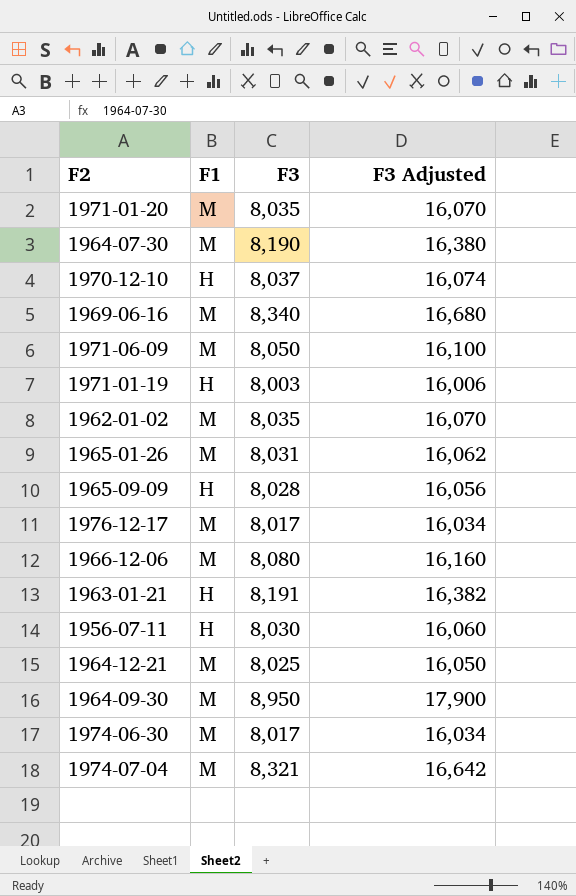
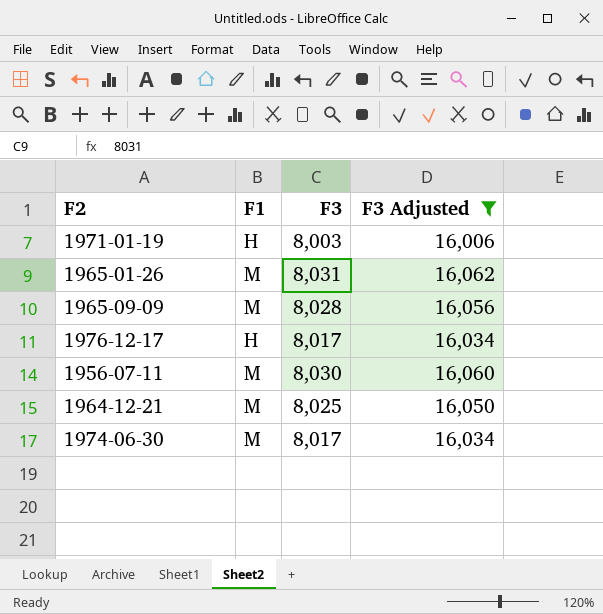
filter: none -> F3 Adjusted <= 16,062
1965-09-09 | F1: H -> M
1976-12-17 | F1: M -> H
1956-07-11 | F1: H -> M

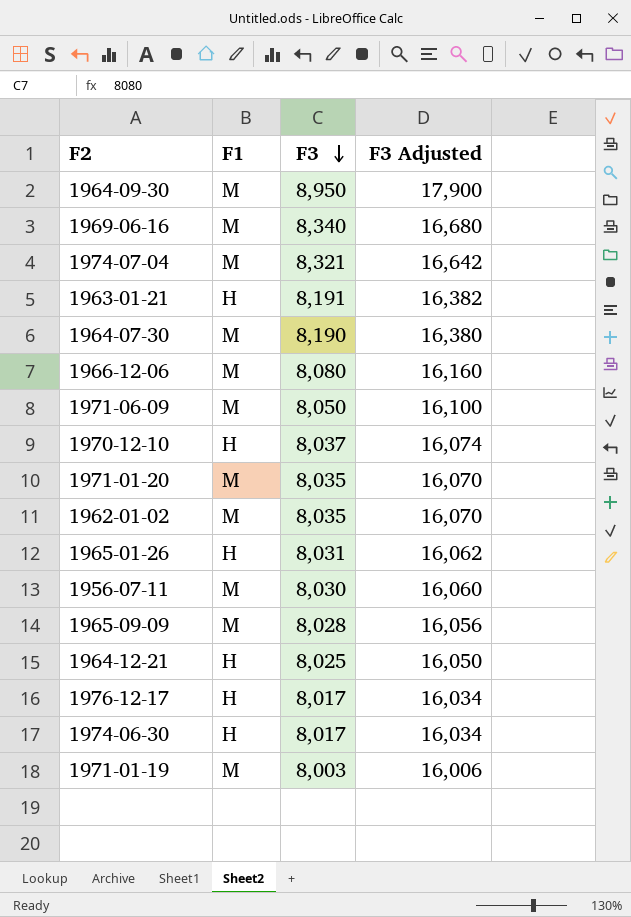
filter: F3 Adjusted <= 16,062 -> none
row order: none -> F3 descending
1965-01-26 | F1: M -> H
1964-12-21 | F1: M -> H
1974-06-30 | F1: M -> H
1971-01-19 | F1: H -> M

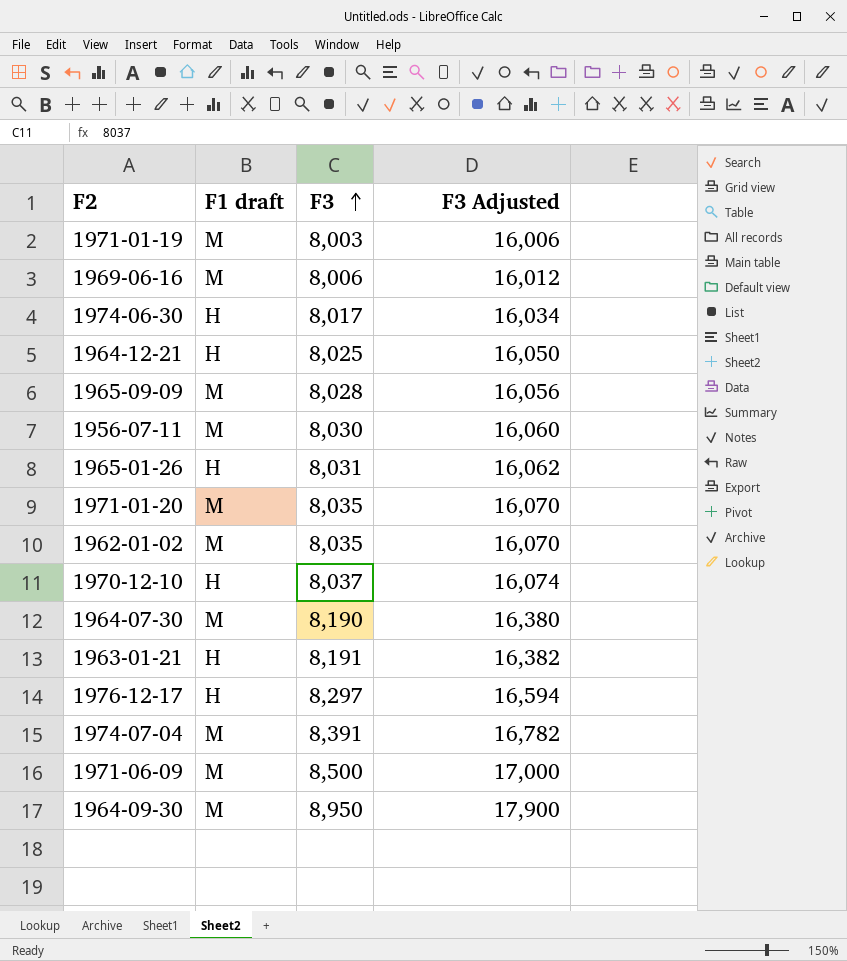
row order: F3 descending -> F3 ascending
column name: F1 -> F1 draft
row 1966-12-06: M | 8,080 | 16,160 -> none
1969-06-16 | F3: 8,340 -> 8,006
1969-06-16 | F3 Adjusted: 16,680 -> 16,012
1976-12-17 | F3: 8,017 -> 8,297
1976-12-17 | F3 Adjusted: 16,034 -> 16,594
1974-07-04 | F3: 8,321 -> 8,391
1974-07-04 | F3 Adjusted: 16,642 -> 16,782
1971-06-09 | F3: 8,050 -> 8,500
1971-06-09 | F3 Adjusted: 16,100 -> 17,000

